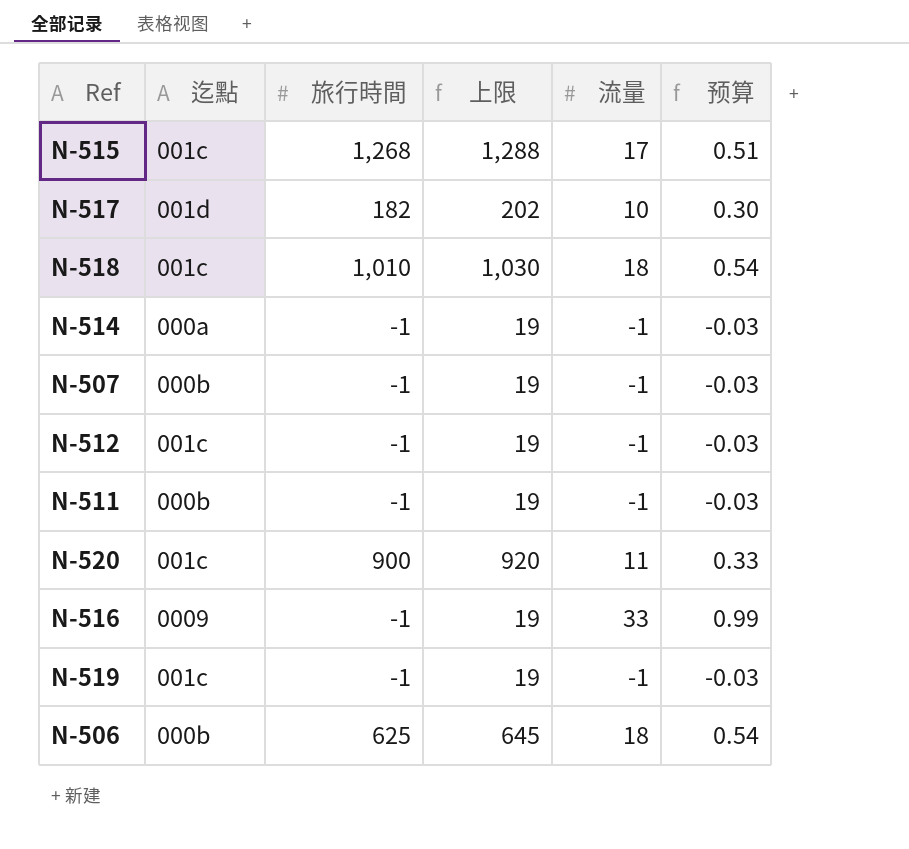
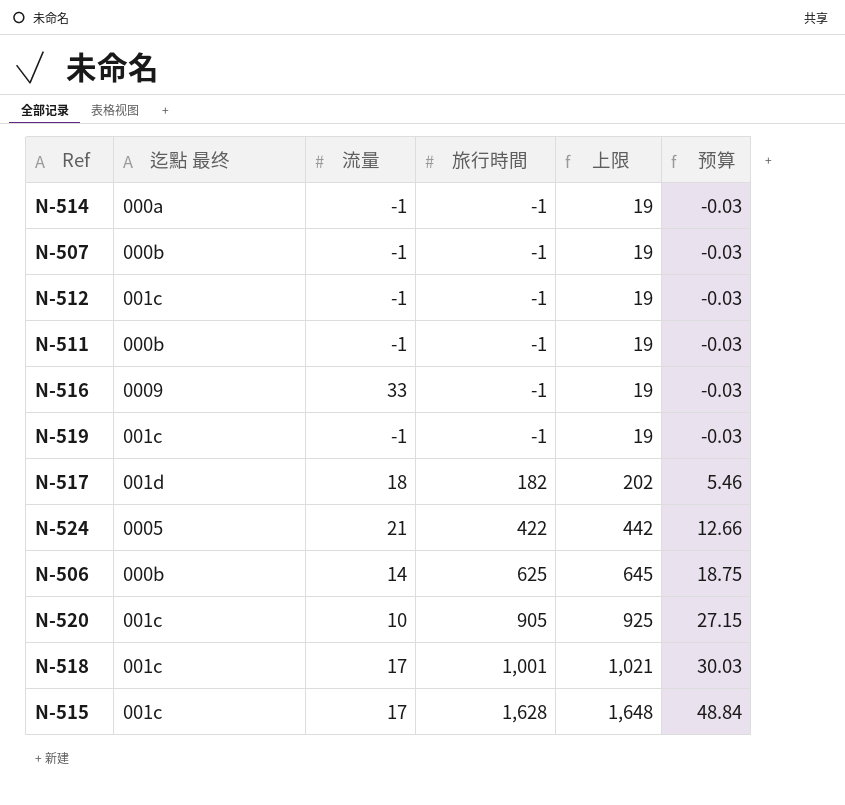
row order: none -> 旅行時間 ascending
column name: 迄點 -> 迄點 最终
column 流量 | position: 5 -> 3
column 预算 | formula: [流量] * 0.03 -> [旅行時間] * 0.03
N-517 | 流量: 10 -> 18
row N-524: none -> 0005 | 21 | 422 | 442 | 12.66
N-506 | 流量: 18 -> 14
N-520 | 流量: 11 -> 10
N-520 | 旅行時間: 900 -> 905
N-520 | 上限: 920 -> 925
N-518 | 流量: 18 -> 17
N-518 | 旅行時間: 1,010 -> 1,001
N-518 | 上限: 1,030 -> 1,021
N-515 | 旅行時間: 1,268 -> 1,628
N-515 | 上限: 1,288 -> 1,648

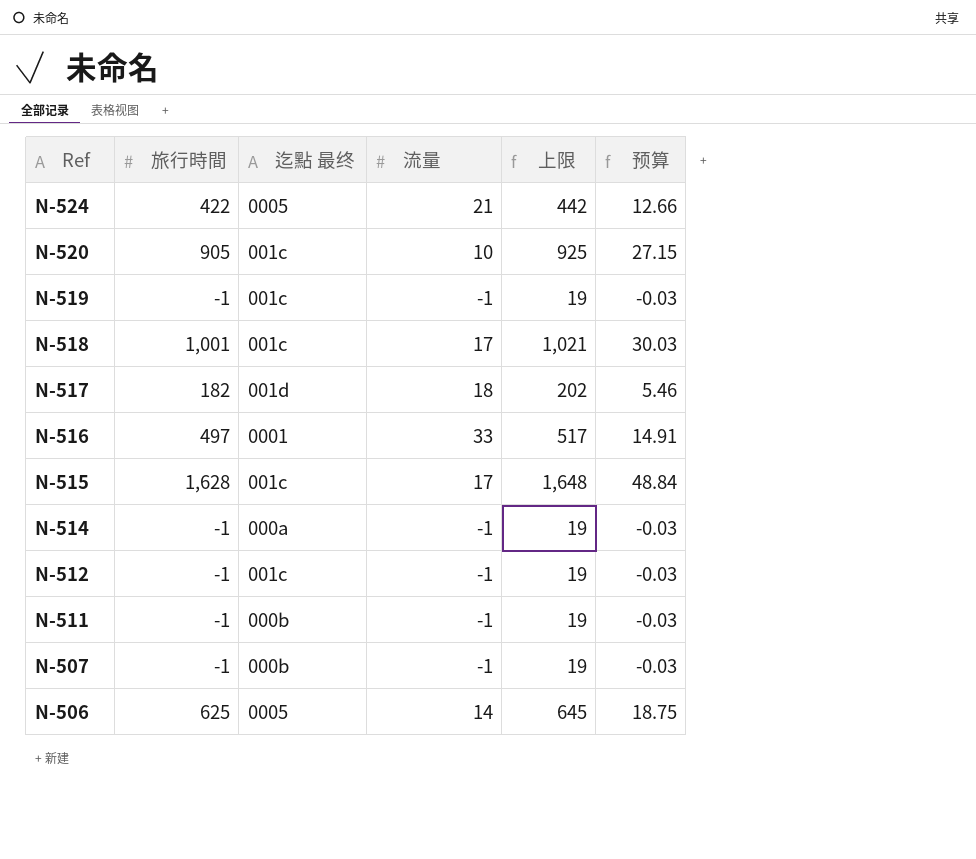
row order: 旅行時間 ascending -> Ref descending
column 旅行時間 | position: 4 -> 2
N-516 | 旅行時間: -1 -> 497
N-516 | 迄點 最终: 0009 -> 0001
N-516 | 上限: 19 -> 517
N-516 | 预算: -0.03 -> 14.91
N-506 | 迄點 最终: 000b -> 0005

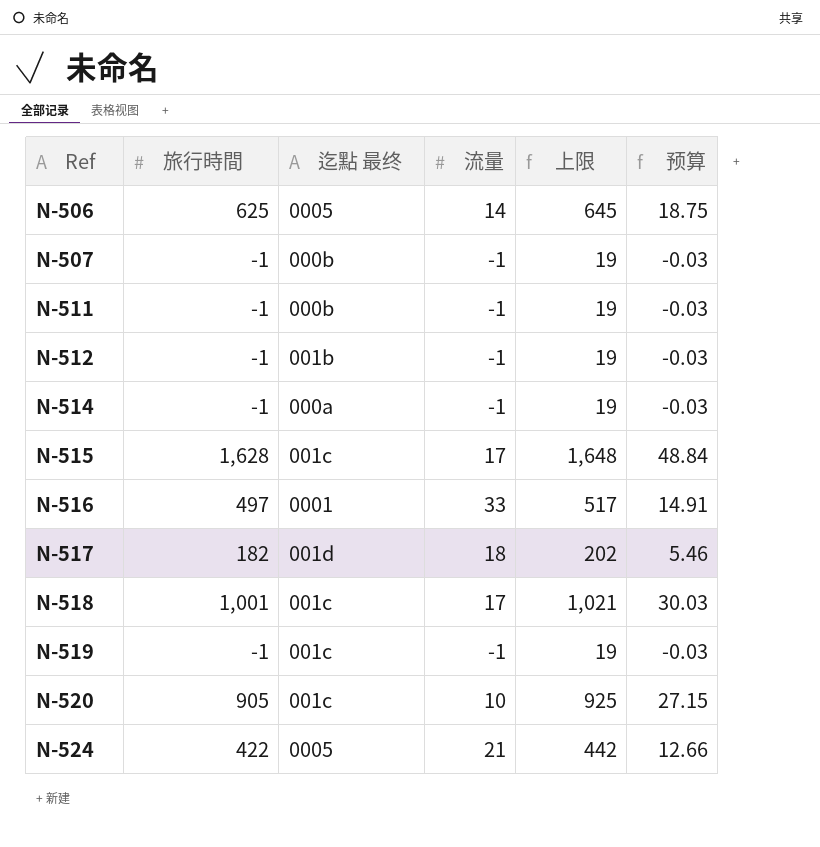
row order: Ref descending -> Ref ascending
N-512 | 迄點 最终: 001c -> 001b

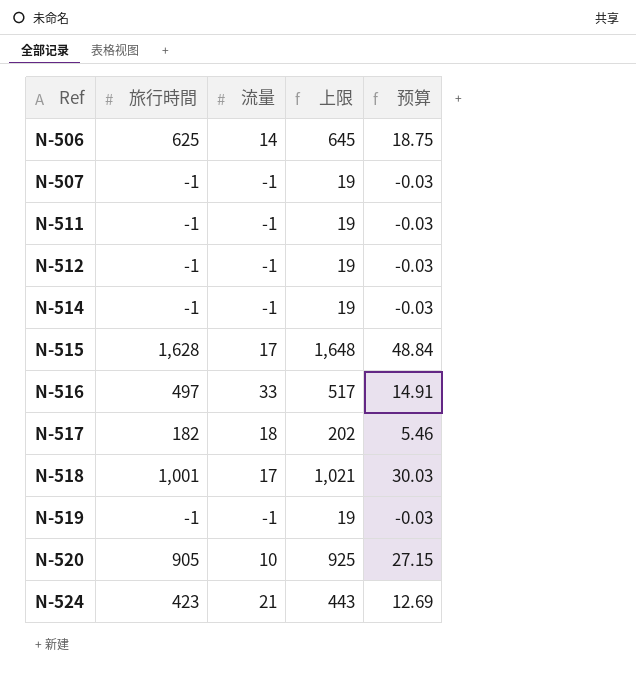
column 迄點 最终 | position: 3 -> none
N-524 | 旅行時間: 422 -> 423
N-524 | 上限: 442 -> 443
N-524 | 预算: 12.66 -> 12.69

